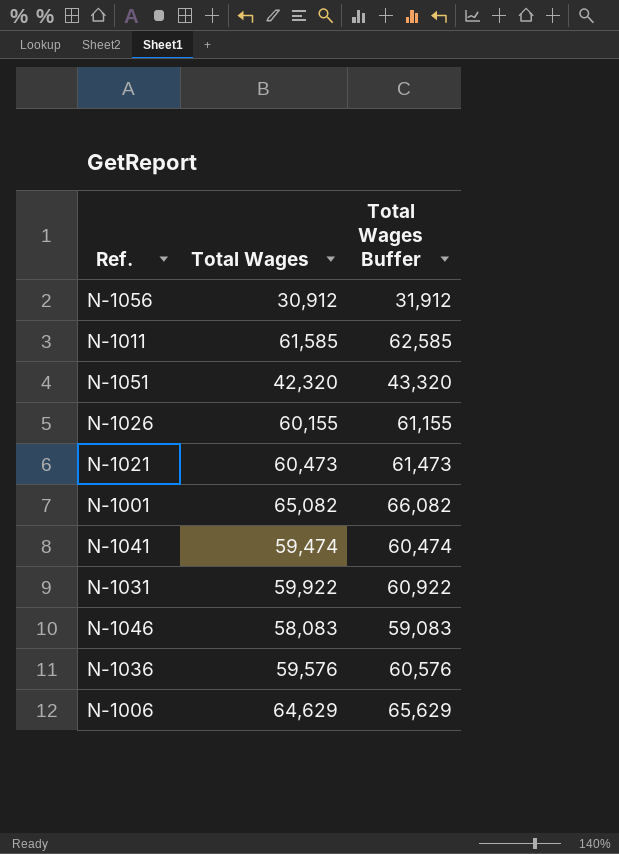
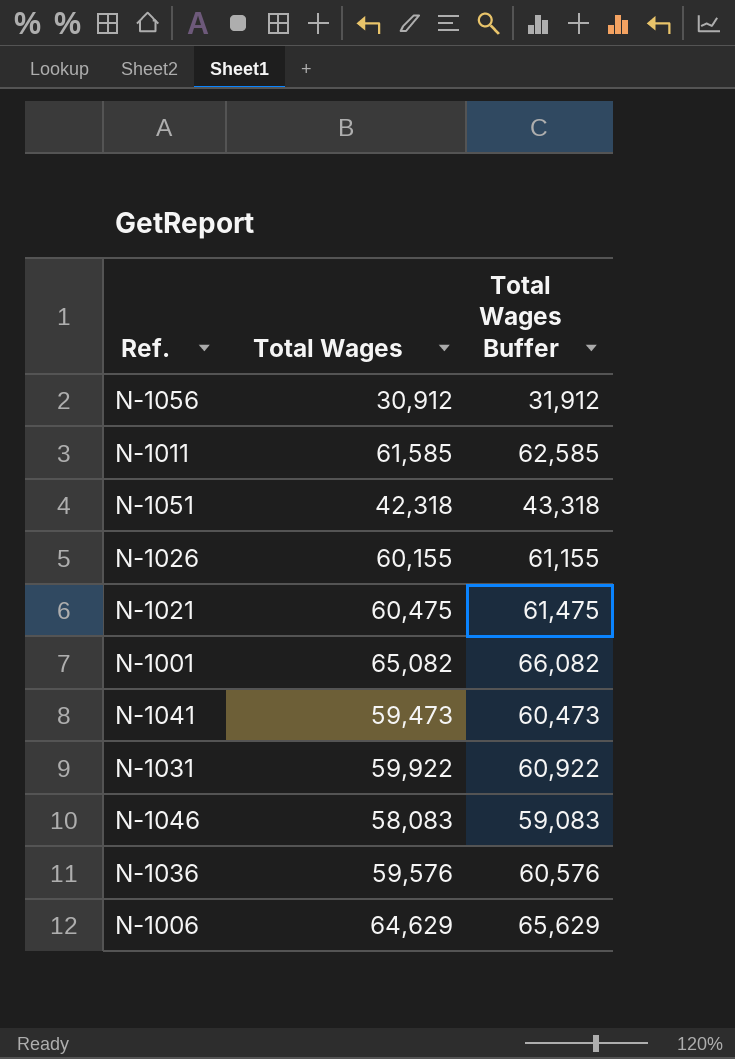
N-1051 | Total Wages: 42,320 -> 42,318
N-1051 | Total Wages Buffer: 43,320 -> 43,318
N-1021 | Total Wages: 60,473 -> 60,475
N-1021 | Total Wages Buffer: 61,473 -> 61,475
N-1041 | Total Wages: 59,474 -> 59,473
N-1041 | Total Wages Buffer: 60,474 -> 60,473

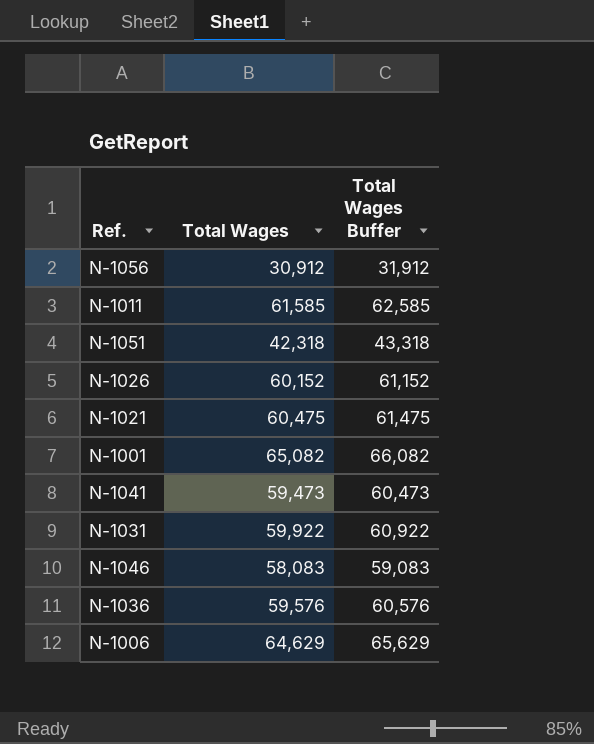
N-1026 | Total Wages: 60,155 -> 60,152
N-1026 | Total Wages Buffer: 61,155 -> 61,152

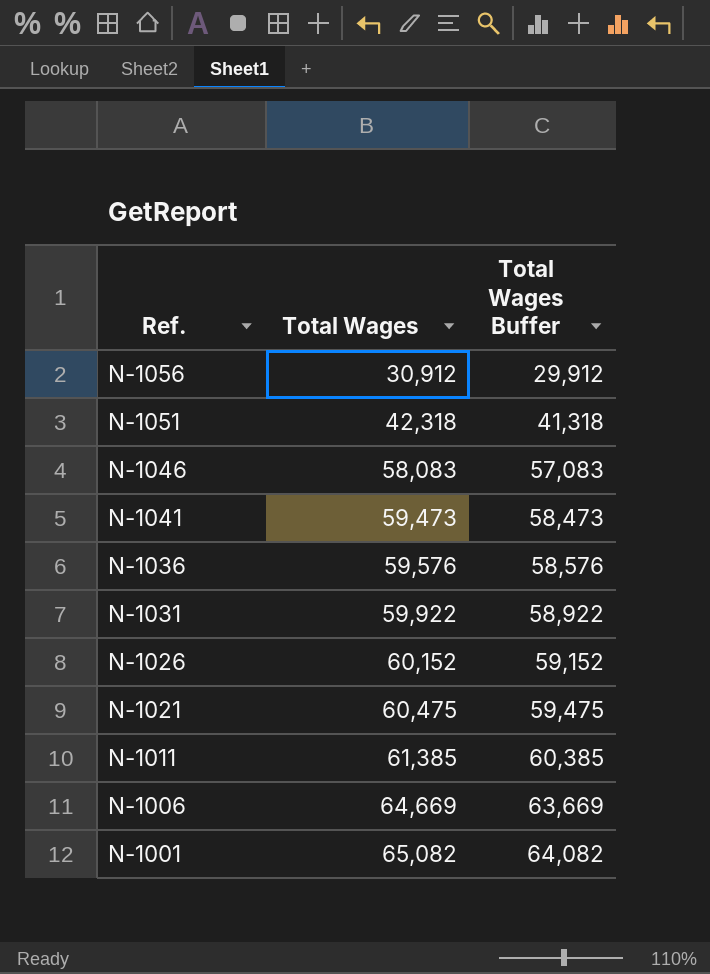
row order: none -> Ref. descending
column Total Wages Buffer | formula: [Total Wages] + 1000 -> [Total Wages] - 1000
N-1011 | Total Wages: 61,585 -> 61,385
N-1006 | Total Wages: 64,629 -> 64,669

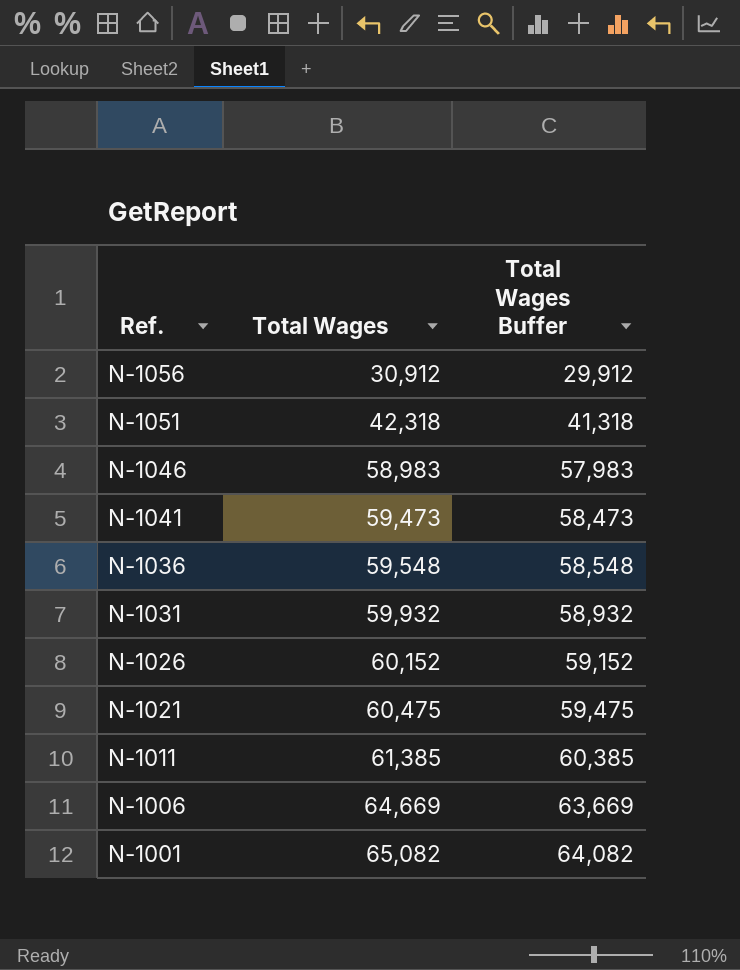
N-1046 | Total Wages: 58,083 -> 58,983
N-1046 | Total Wages Buffer: 57,083 -> 57,983
N-1036 | Total Wages: 59,576 -> 59,548
N-1036 | Total Wages Buffer: 58,576 -> 58,548
N-1031 | Total Wages: 59,922 -> 59,932
N-1031 | Total Wages Buffer: 58,922 -> 58,932

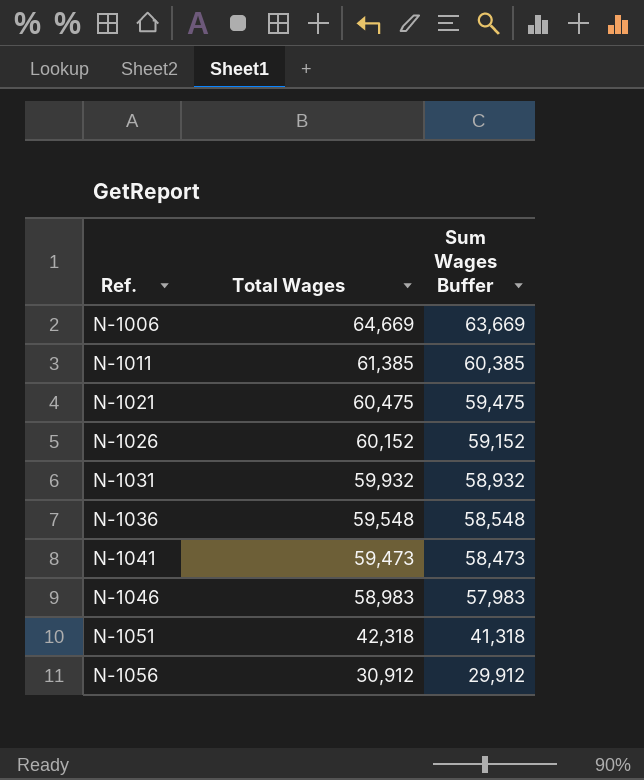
row order: Ref. descending -> Ref. ascending
column name: Total Wages Buffer -> Sum Wages Buffer
row N-1001: 65,082 | 64,082 -> none

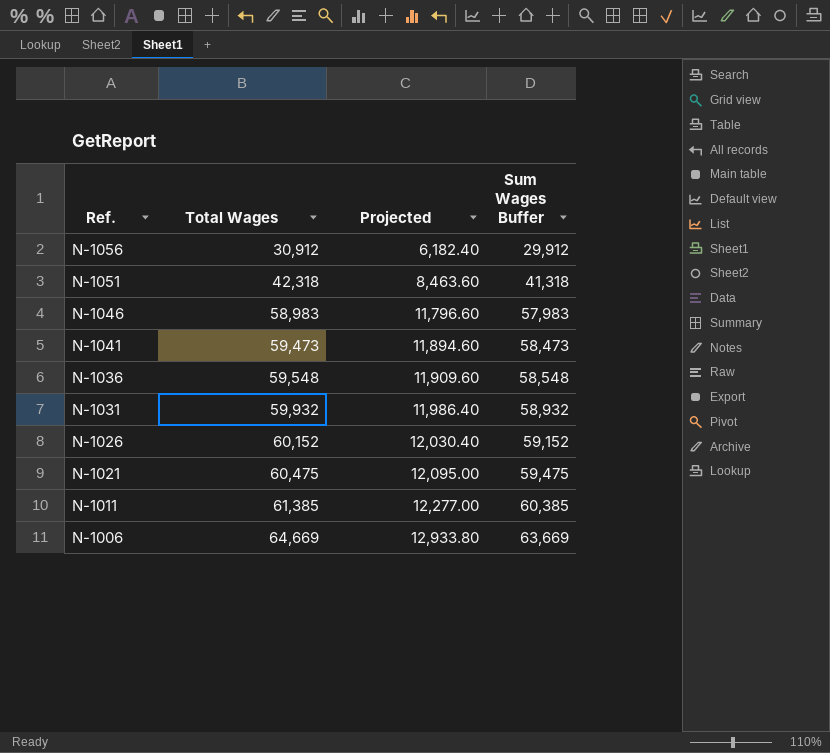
row order: Ref. ascending -> Ref. descending
column Projected | formula: none -> [Total Wages] * 0.2

